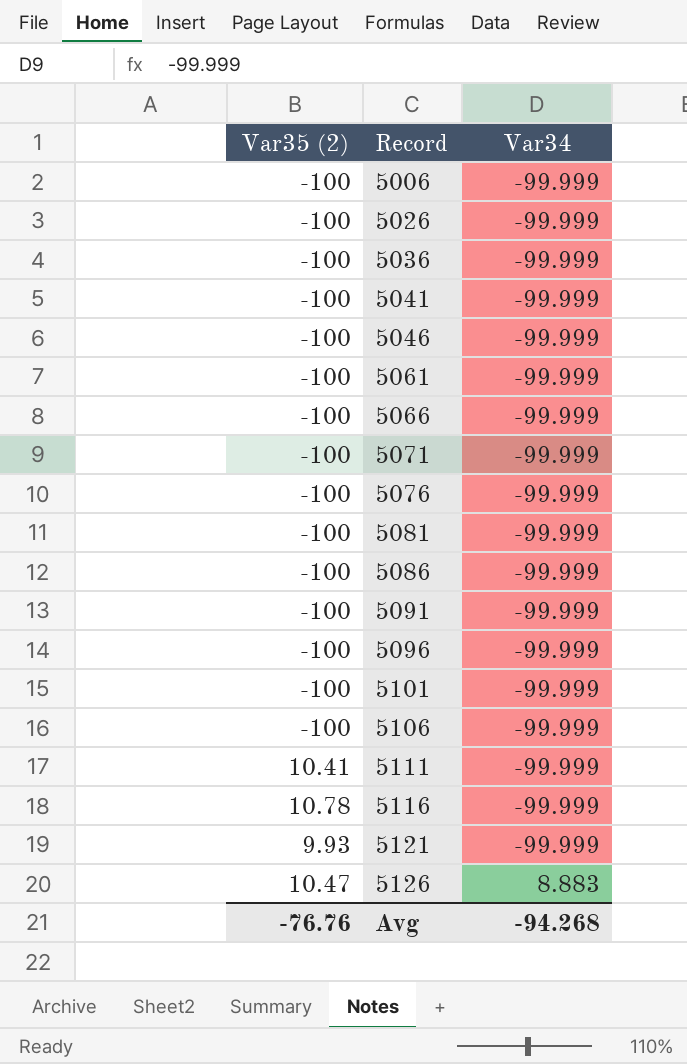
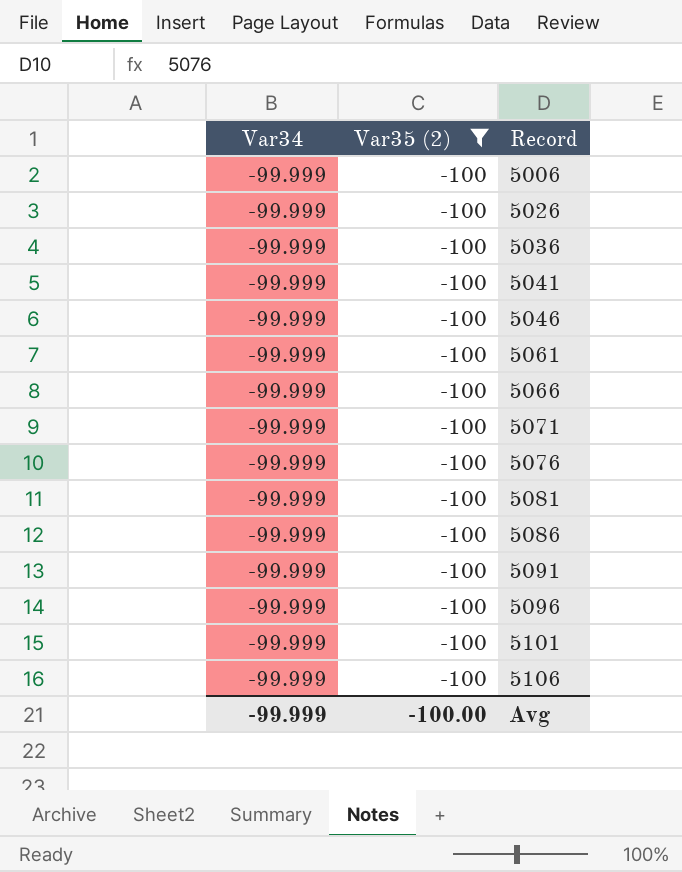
filter: none -> Var35 (2) = -100
column Var34 | position: 3 -> 1
Avg | Var34: -94.268 -> -99.999
Avg | Var35 (2): -76.76 -> -100.00

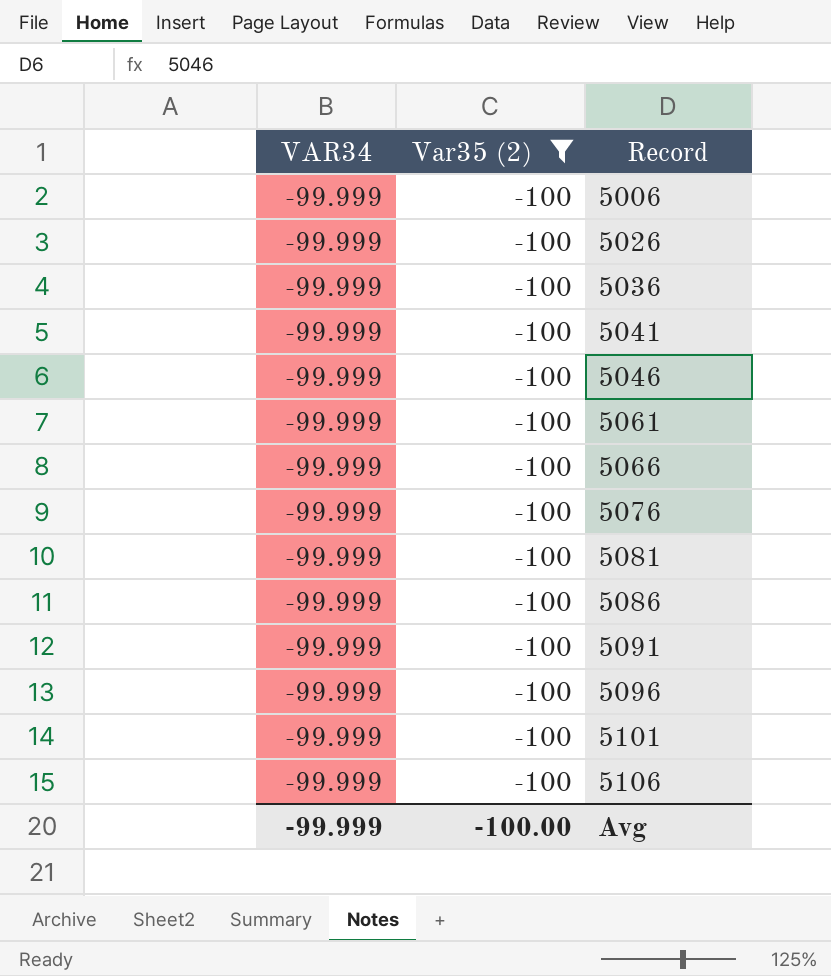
column name: Var34 -> VAR34
row 5071: -99.999 | -100 -> none

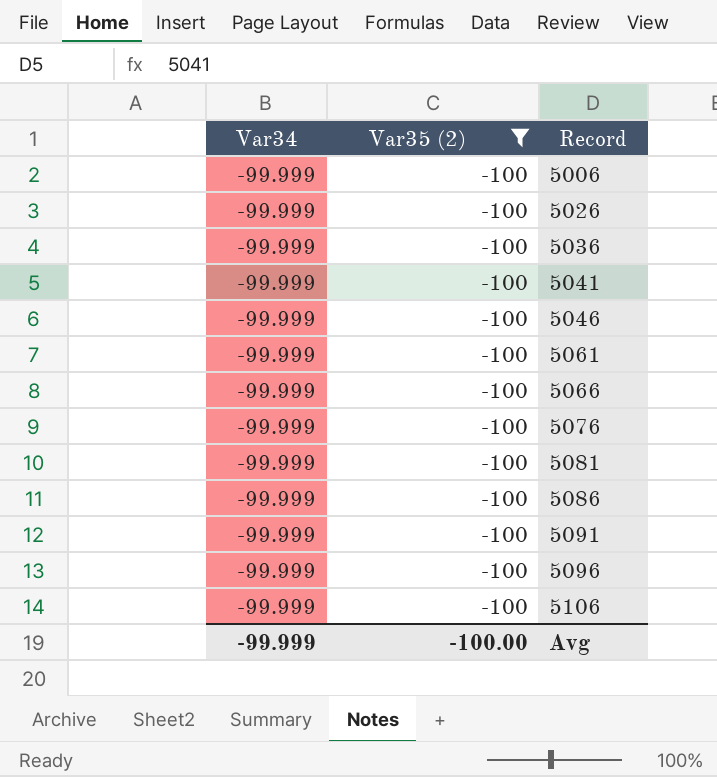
column name: VAR34 -> Var34
row 5101: -99.999 | -100 -> none

